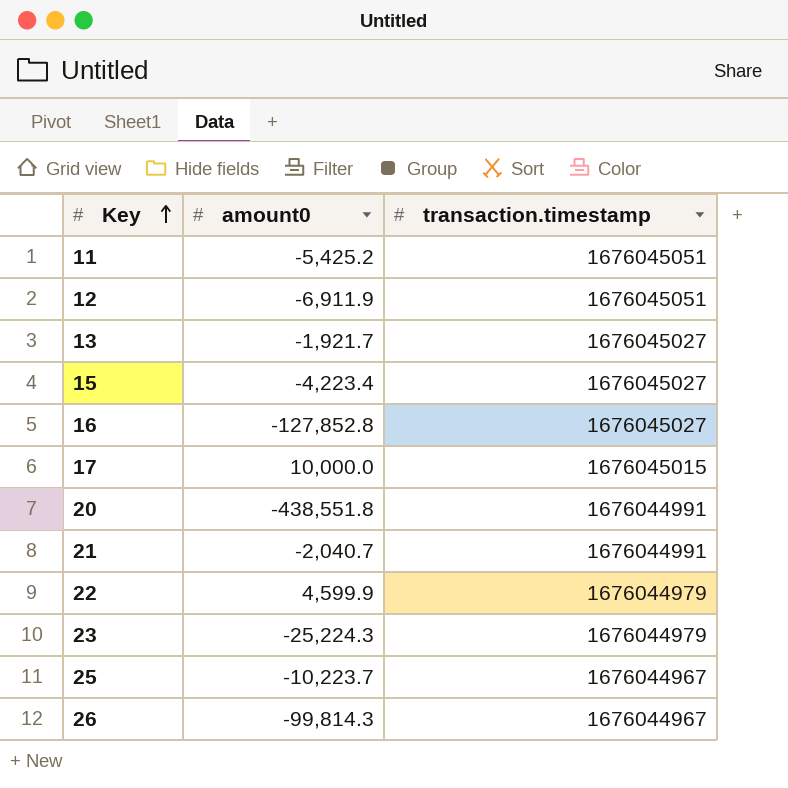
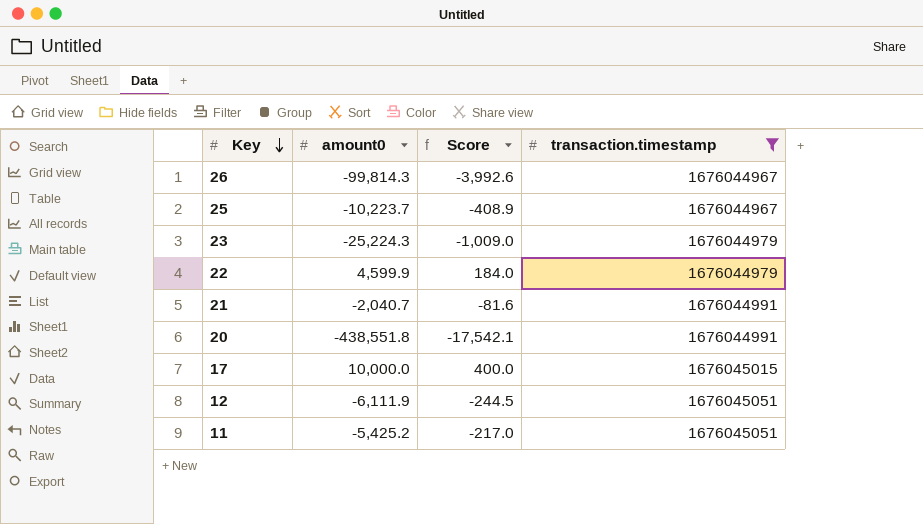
filter: none -> transaction.timestamp != 1676045027
row order: Key ascending -> Key descending
column Score | formula: none -> [amount0] * 0.04
12 | amount0: -6,911.9 -> -6,111.9

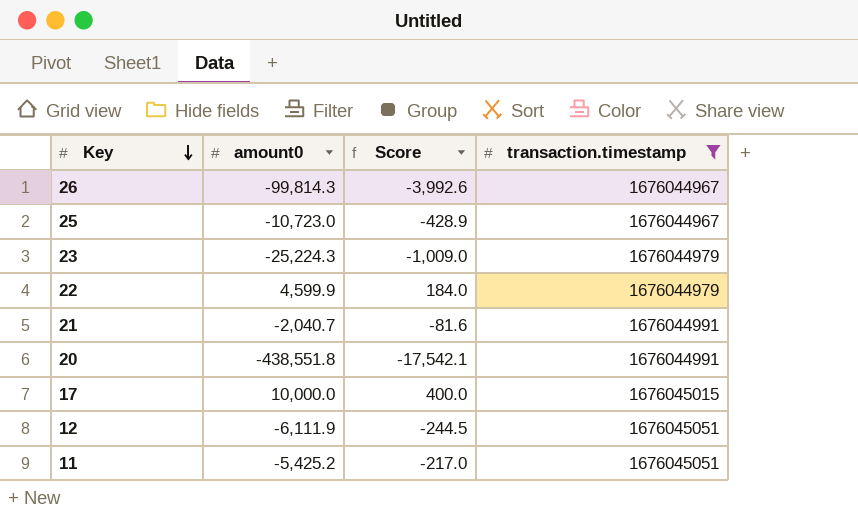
25 | amount0: -10,223.7 -> -10,723.0
25 | Score: -408.9 -> -428.9

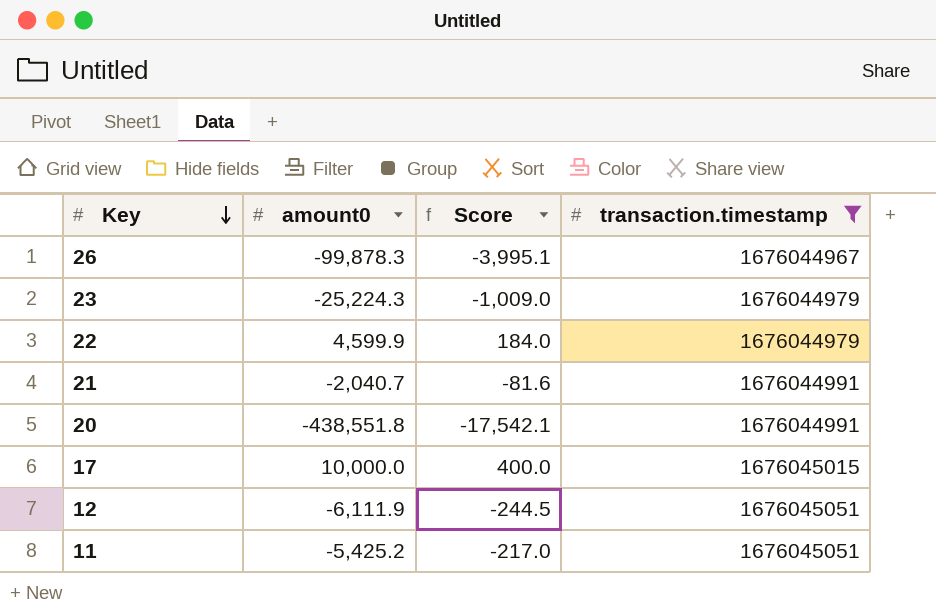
row 25: -10,723.0 | -428.9 | 1676044967 -> none
26 | amount0: -99,814.3 -> -99,878.3
26 | Score: -3,992.6 -> -3,995.1

